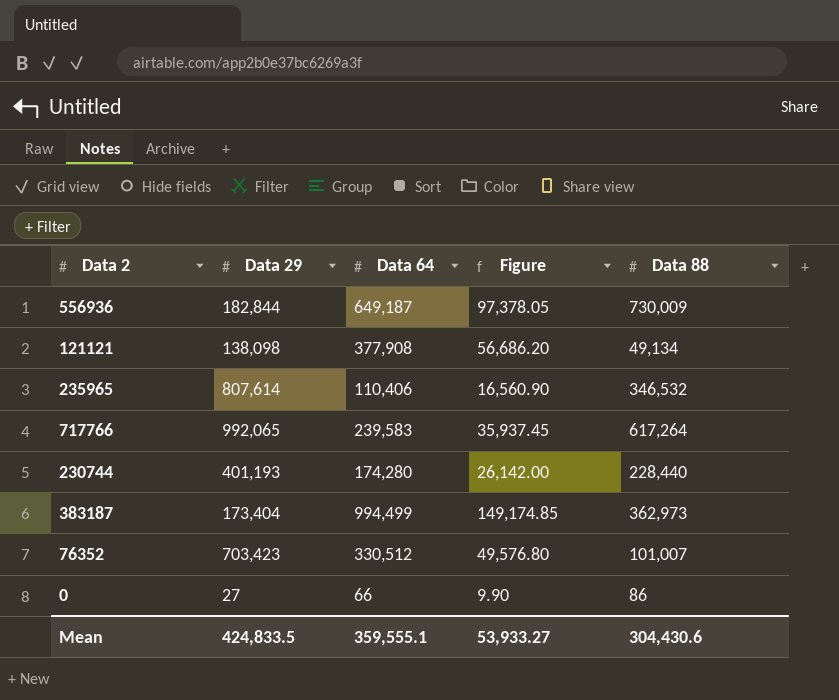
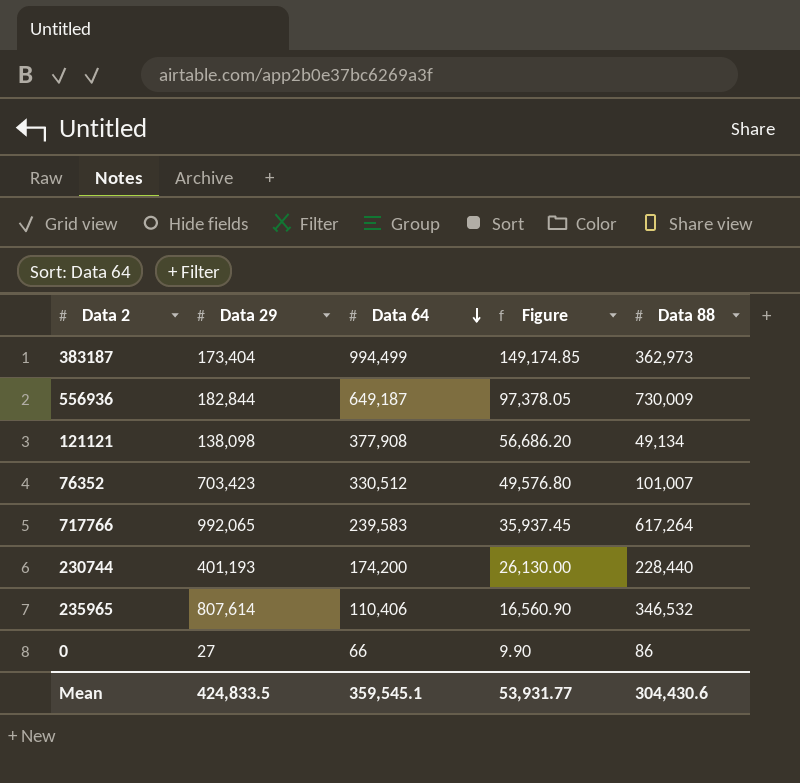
row order: none -> Data 64 descending
230744 | Data 64: 174,280 -> 174,200
230744 | Figure: 26,142.00 -> 26,130.00
Mean | Data 64: 359,555.1 -> 359,545.1
Mean | Figure: 53,933.27 -> 53,931.77

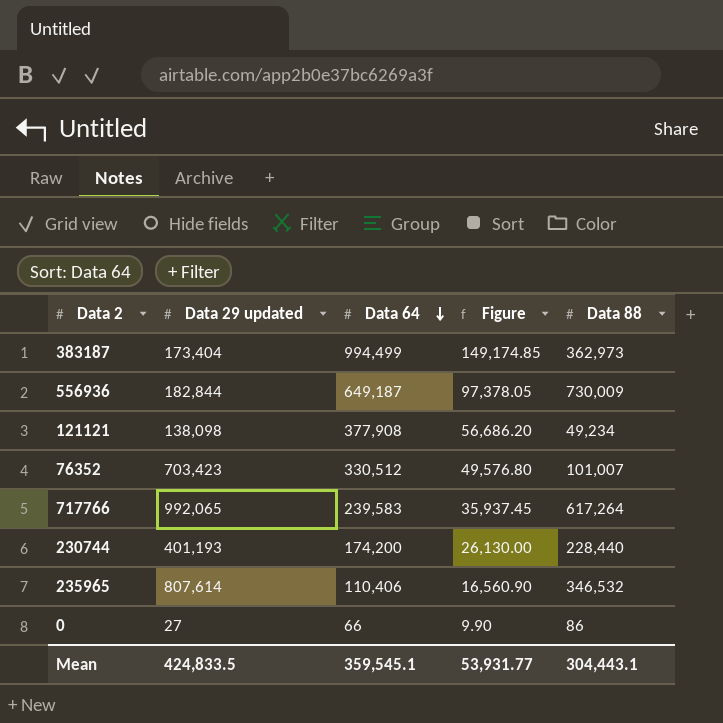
column name: Data 29 -> Data 29 updated
121121 | Data 88: 49,134 -> 49,234
Mean | Data 88: 304,430.6 -> 304,443.1

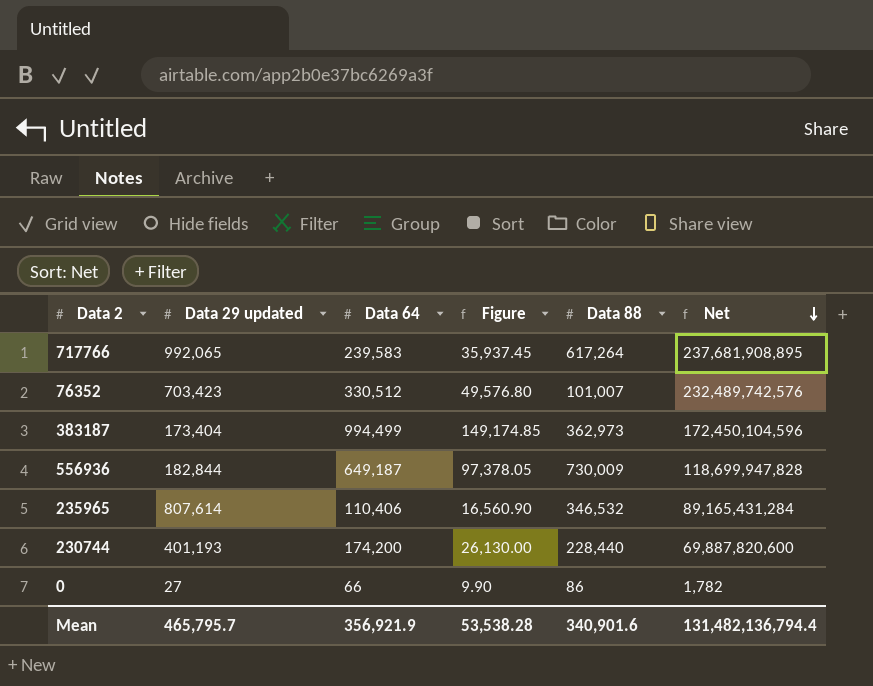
row order: Data 64 descending -> Net descending
column Net | formula: none -> [Data 29 updated] * [Data 64]
row 121121: 138,098 | 377,908 | 56,686.20 | 49,234 -> none
Mean | Data 29 updated: 424,833.5 -> 465,795.7
Mean | Data 64: 359,545.1 -> 356,921.9
Mean | Figure: 53,931.77 -> 53,538.28
Mean | Data 88: 304,443.1 -> 340,901.6

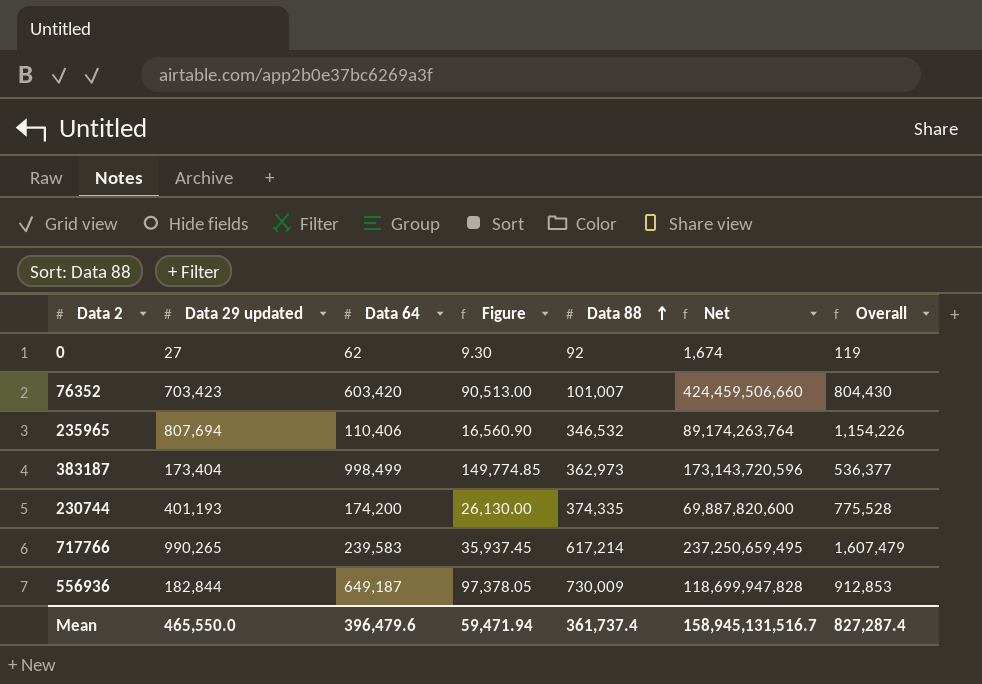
row order: Net descending -> Data 88 ascending
column Overall | formula: none -> [Data 29 updated] + [Data 88]
0 | Data 64: 66 -> 62
0 | Figure: 9.90 -> 9.30
0 | Data 88: 86 -> 92
0 | Net: 1,782 -> 1,674
76352 | Data 64: 330,512 -> 603,420
76352 | Figure: 49,576.80 -> 90,513.00
76352 | Net: 232,489,742,576 -> 424,459,506,660
235965 | Data 29 updated: 807,614 -> 807,694
235965 | Net: 89,165,431,284 -> 89,174,263,764
383187 | Data 64: 994,499 -> 998,499
383187 | Figure: 149,174.85 -> 149,774.85
383187 | Net: 172,450,104,596 -> 173,143,720,596
230744 | Data 88: 228,440 -> 374,335
717766 | Data 29 updated: 992,065 -> 990,265
717766 | Data 88: 617,264 -> 617,214
717766 | Net: 237,681,908,895 -> 237,250,659,495
Mean | Data 29 updated: 465,795.7 -> 465,550.0
Mean | Data 64: 356,921.9 -> 396,479.6
Mean | Figure: 53,538.28 -> 59,471.94
Mean | Data 88: 340,901.6 -> 361,737.4
Mean | Net: 131,482,136,794.4 -> 158,945,131,516.7

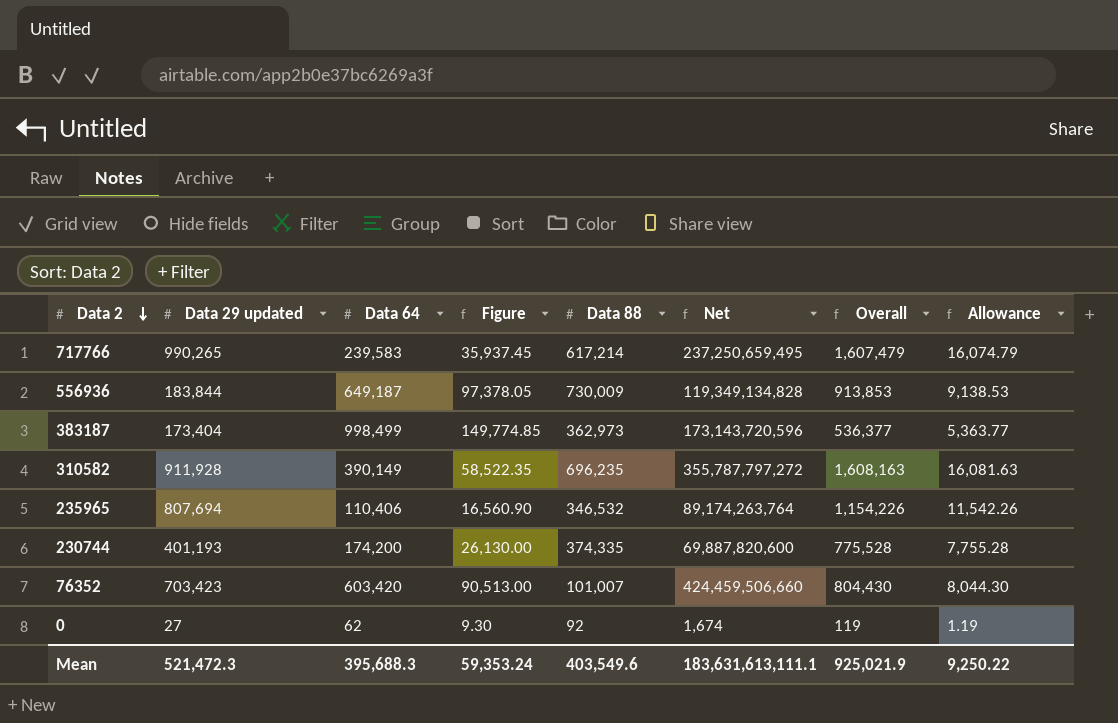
row order: Data 88 ascending -> Data 2 descending
column Allowance | formula: none -> [Overall] * 0.01
556936 | Data 29 updated: 182,844 -> 183,844
556936 | Net: 118,699,947,828 -> 119,349,134,828
556936 | Overall: 912,853 -> 913,853
row 310582: none -> 911,928 | 390,149 | 58,522.35 | 696,235 | 355,787,797,272 | 1,608,163 | 16,081.63
Mean | Data 29 updated: 465,550.0 -> 521,472.3
Mean | Data 64: 396,479.6 -> 395,688.3
Mean | Figure: 59,471.94 -> 59,353.24
Mean | Data 88: 361,737.4 -> 403,549.6
Mean | Net: 158,945,131,516.7 -> 183,631,613,111.1
Mean | Overall: 827,287.4 -> 925,021.9

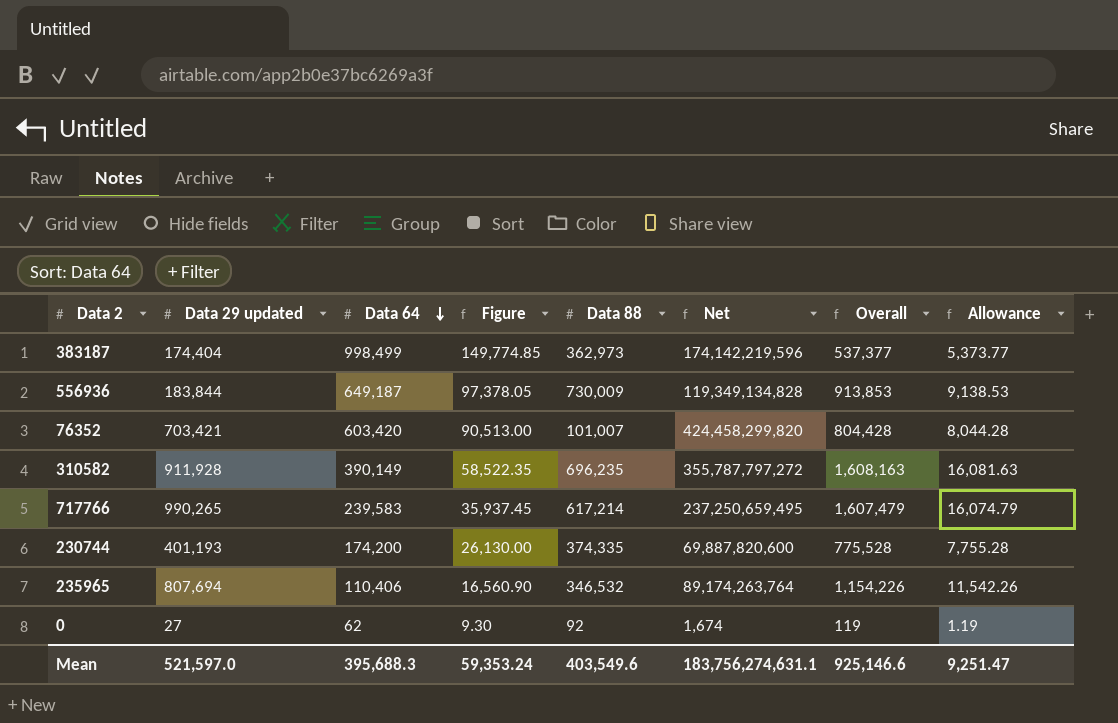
row order: Data 2 descending -> Data 64 descending
383187 | Data 29 updated: 173,404 -> 174,404
383187 | Net: 173,143,720,596 -> 174,142,219,596
383187 | Overall: 536,377 -> 537,377
383187 | Allowance: 5,363.77 -> 5,373.77
76352 | Data 29 updated: 703,423 -> 703,421
76352 | Net: 424,459,506,660 -> 424,458,299,820
76352 | Overall: 804,430 -> 804,428
76352 | Allowance: 8,044.30 -> 8,044.28
Mean | Data 29 updated: 521,472.3 -> 521,597.0
Mean | Net: 183,631,613,111.1 -> 183,756,274,631.1
Mean | Overall: 925,021.9 -> 925,146.6
Mean | Allowance: 9,250.22 -> 9,251.47

